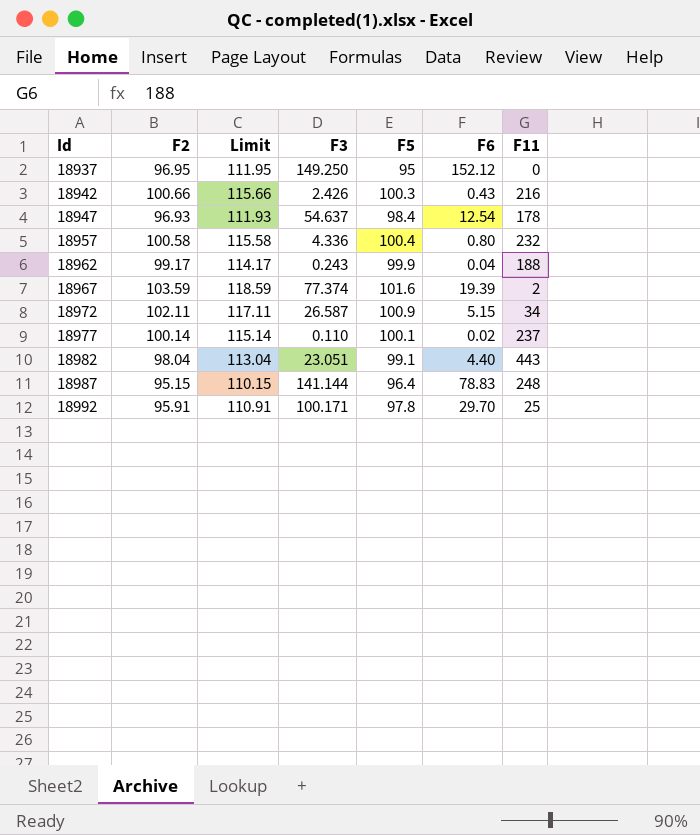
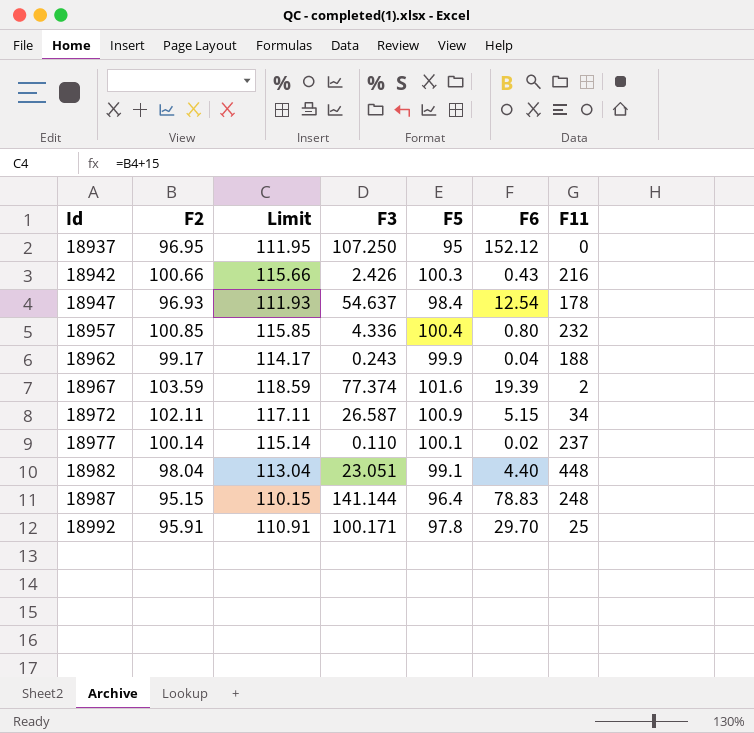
18937 | F3: 149.250 -> 107.250
18957 | F2: 100.58 -> 100.85
18957 | Limit: 115.58 -> 115.85
18982 | F11: 443 -> 448

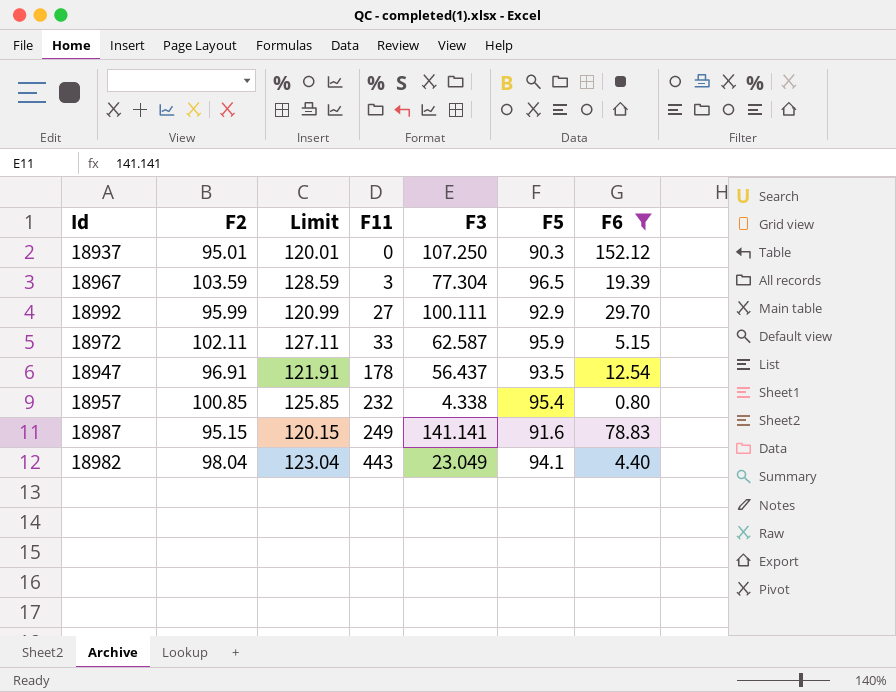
filter: none -> F6 >= 0.80
row order: Id ascending -> F11 ascending
column Limit | formula: [F2] + 15 -> [F2] + 25
column F11 | position: 7 -> 4
18937 | F2: 96.95 -> 95.01
18937 | F5: 95 -> 90.3
18967 | F11: 2 -> 3
18967 | F3: 77.374 -> 77.304
18967 | F5: 101.6 -> 96.5
18992 | F2: 95.91 -> 95.99
18992 | F11: 25 -> 27
18992 | F3: 100.171 -> 100.111
18992 | F5: 97.8 -> 92.9
18972 | F11: 34 -> 33
18972 | F3: 26.587 -> 62.587
18972 | F5: 100.9 -> 95.9
18947 | F2: 96.93 -> 96.91
18947 | F3: 54.637 -> 56.437
18947 | F5: 98.4 -> 93.5
18957 | F3: 4.336 -> 4.338
18957 | F5: 100.4 -> 95.4
18987 | F11: 248 -> 249
18987 | F3: 141.144 -> 141.141
18987 | F5: 96.4 -> 91.6
18982 | F11: 448 -> 443
18982 | F3: 23.051 -> 23.049
18982 | F5: 99.1 -> 94.1

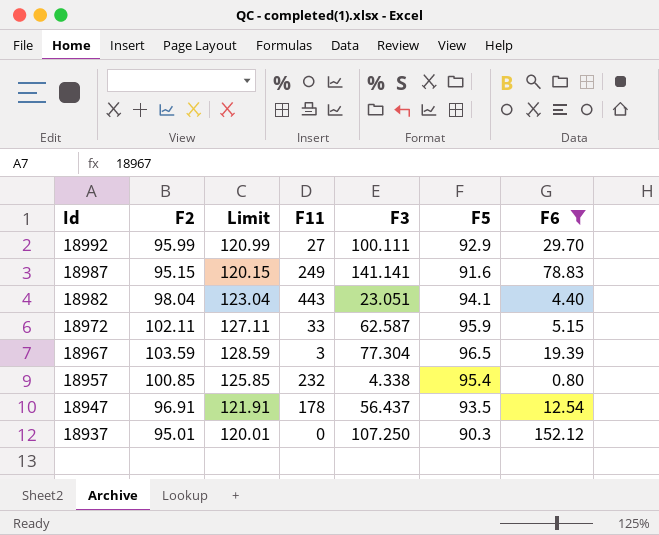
row order: F11 ascending -> Id descending
18982 | F3: 23.049 -> 23.051

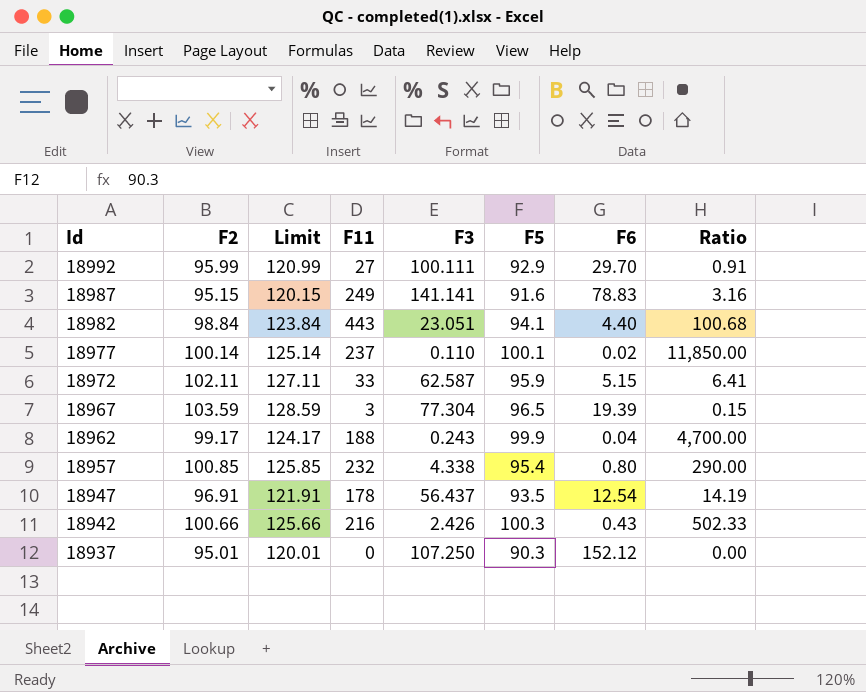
filter: F6 >= 0.80 -> none
column Ratio | formula: none -> [F11] / [F6]
18982 | F2: 98.04 -> 98.84
18982 | Limit: 123.04 -> 123.84

